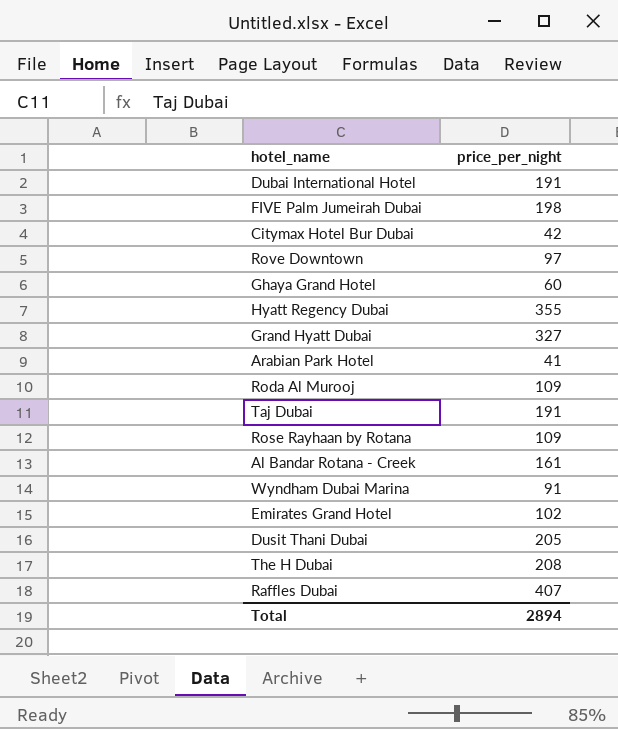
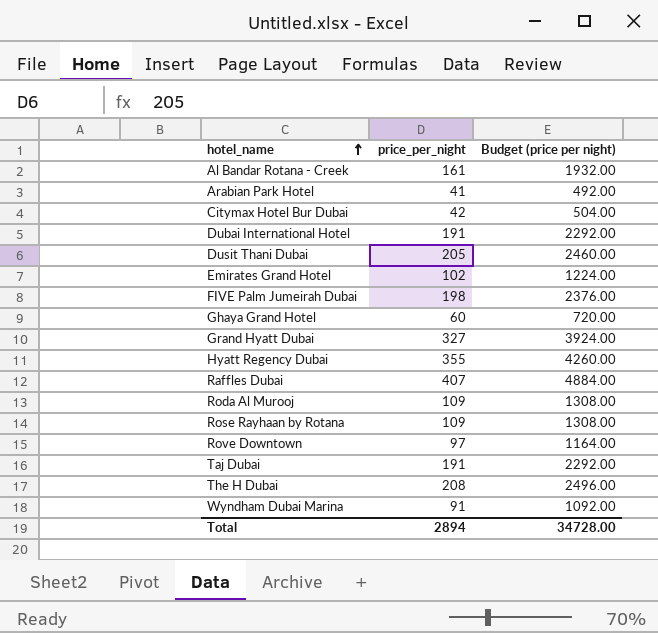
row order: none -> hotel_name ascending
column Budget (price per night) | formula: none -> [price_per_night] * 12

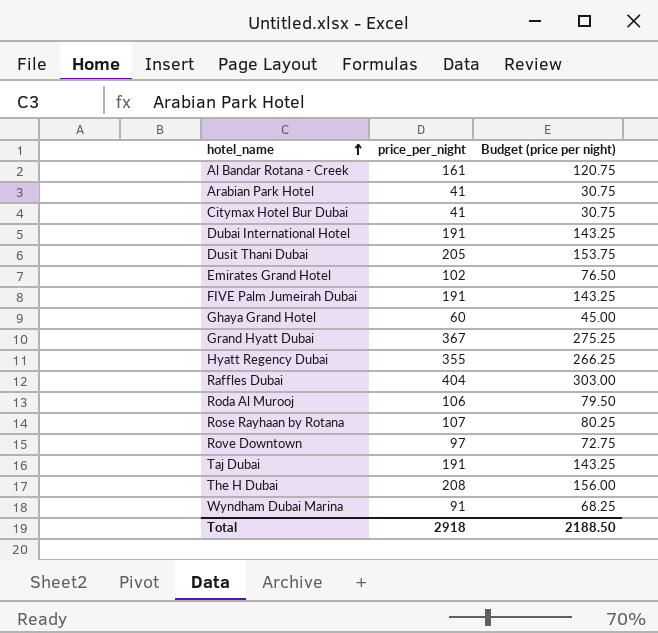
column Budget (price per night) | formula: [price_per_night] * 12 -> [price_per_night] * 0.75
Citymax Hotel Bur Dubai | price_per_night: 42 -> 41
FIVE Palm Jumeirah Dubai | price_per_night: 198 -> 191
Grand Hyatt Dubai | price_per_night: 327 -> 367
Raffles Dubai | price_per_night: 407 -> 404
Roda Al Murooj | price_per_night: 109 -> 106
Rose Rayhaan by Rotana | price_per_night: 109 -> 107
Total | price_per_night: 2894 -> 2918
Total | Budget (price per night): 34728.00 -> 2188.50

